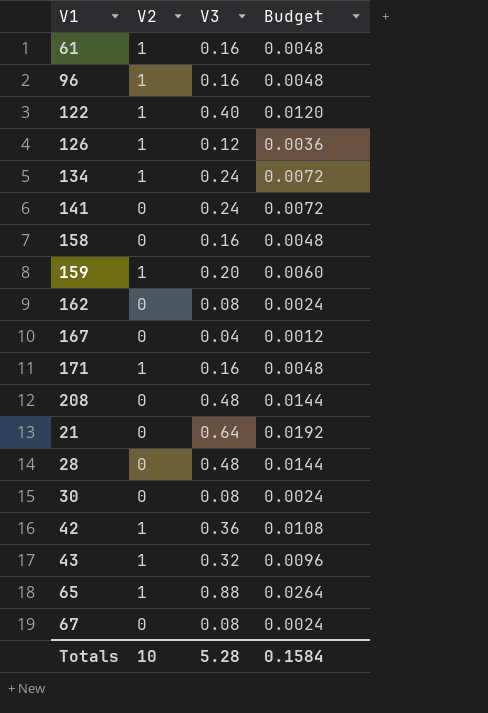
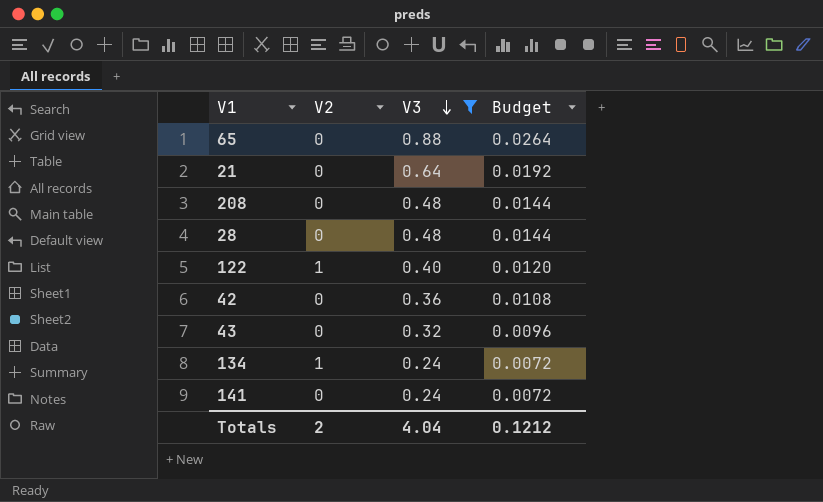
filter: none -> V3 >= 0.24
row order: none -> V3 descending
65 | V2: 1 -> 0
42 | V2: 1 -> 0
43 | V2: 1 -> 0
Totals | V2: 10 -> 2
Totals | V3: 5.28 -> 4.04
Totals | Budget: 0.1584 -> 0.1212

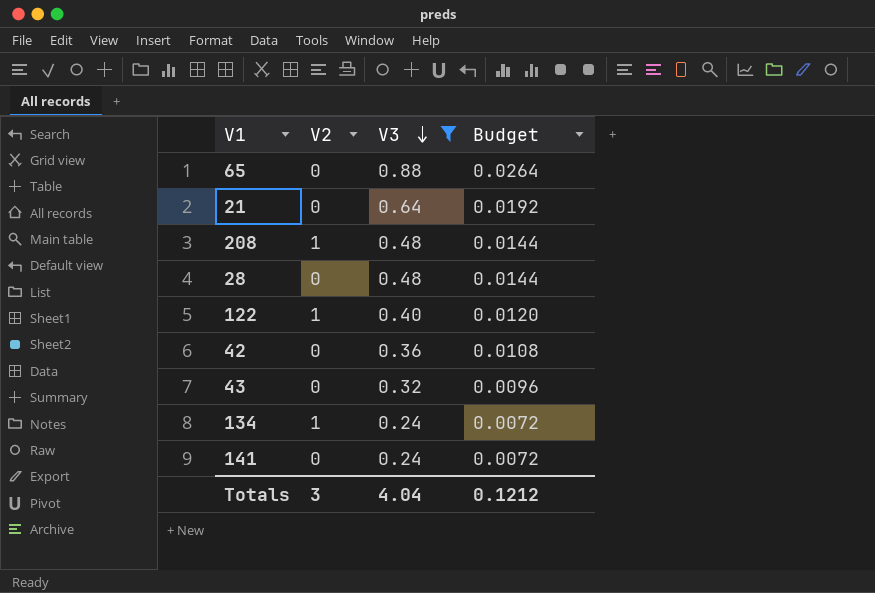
208 | V2: 0 -> 1
Totals | V2: 2 -> 3

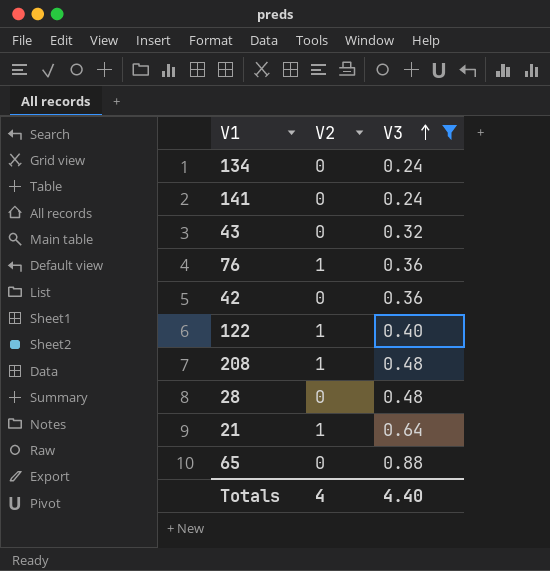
row order: V3 descending -> V3 ascending
column Budget | formula: [V3] * 0.03 -> none
134 | V2: 1 -> 0
row 76: none -> 1 | 0.36
21 | V2: 0 -> 1
Totals | V2: 3 -> 4
Totals | V3: 4.04 -> 4.40

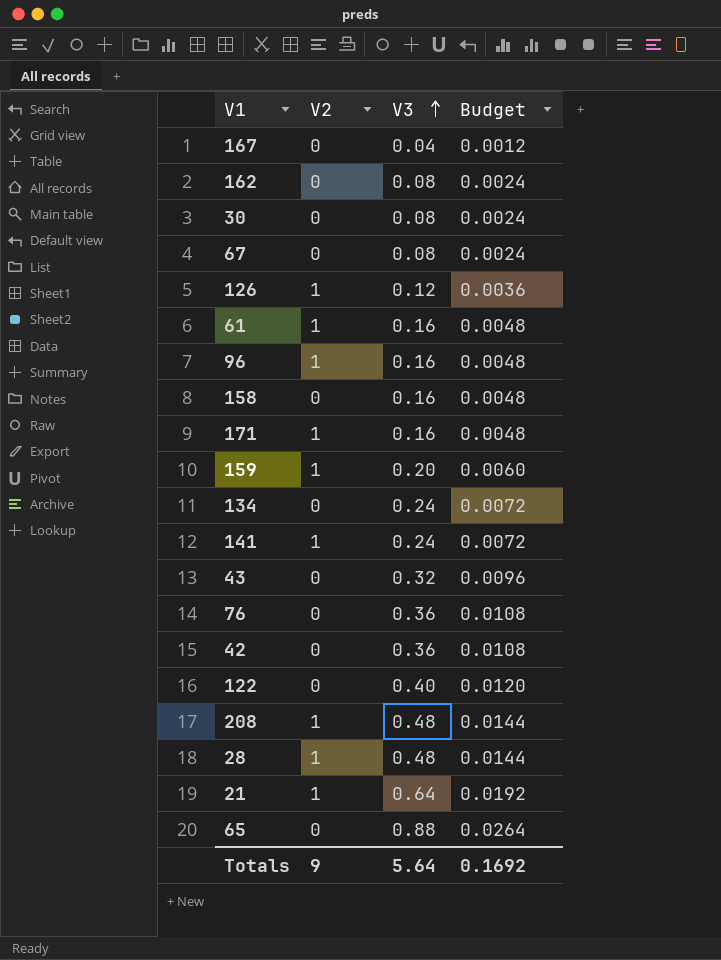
filter: V3 >= 0.24 -> none
column Budget | formula: none -> [V3] * 0.03
141 | V2: 0 -> 1
76 | V2: 1 -> 0
122 | V2: 1 -> 0
28 | V2: 0 -> 1
Totals | V2: 4 -> 9
Totals | V3: 4.40 -> 5.64

